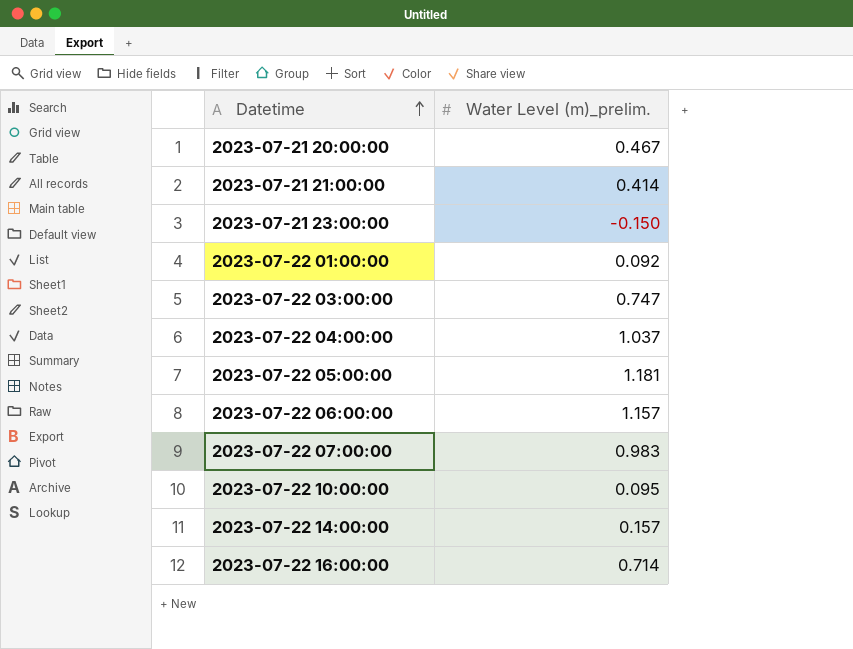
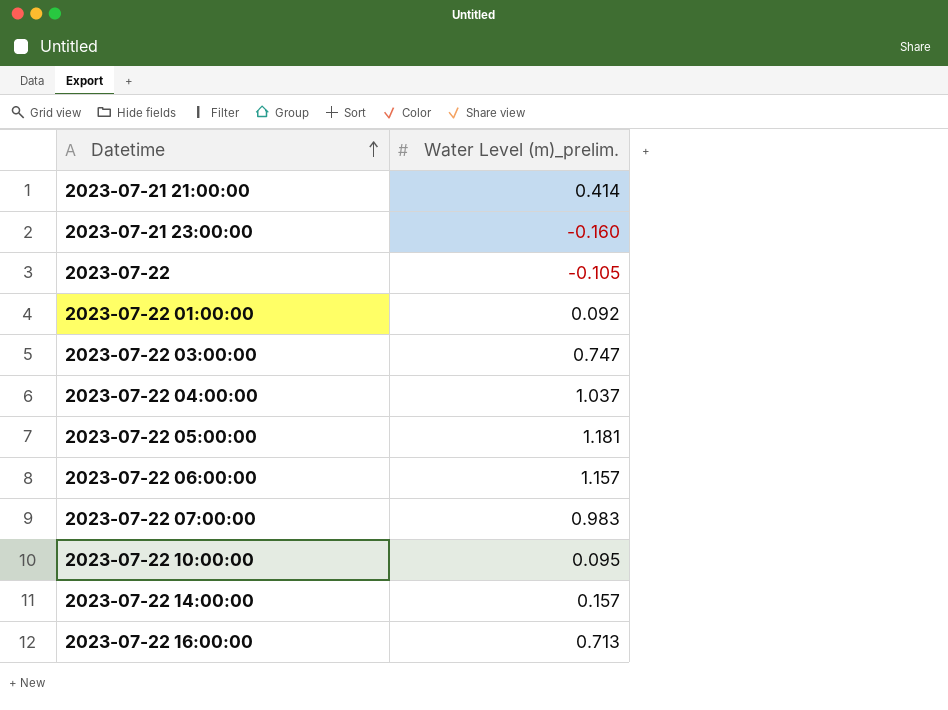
row 2023-07-21 20:00:00: 0.467 -> none
2023-07-21 23:00:00 | Water Level (m)_prelim.: -0.150 -> -0.160
row 2023-07-22: none -> -0.105
2023-07-22 16:00:00 | Water Level (m)_prelim.: 0.714 -> 0.713

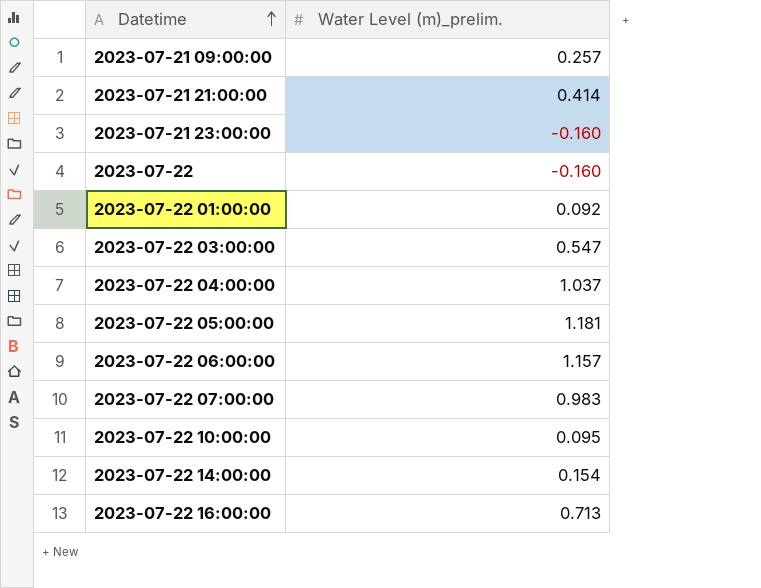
row 2023-07-21 09:00:00: none -> 0.257
2023-07-22 | Water Level (m)_prelim.: -0.105 -> -0.160
2023-07-22 03:00:00 | Water Level (m)_prelim.: 0.747 -> 0.547
2023-07-22 14:00:00 | Water Level (m)_prelim.: 0.157 -> 0.154

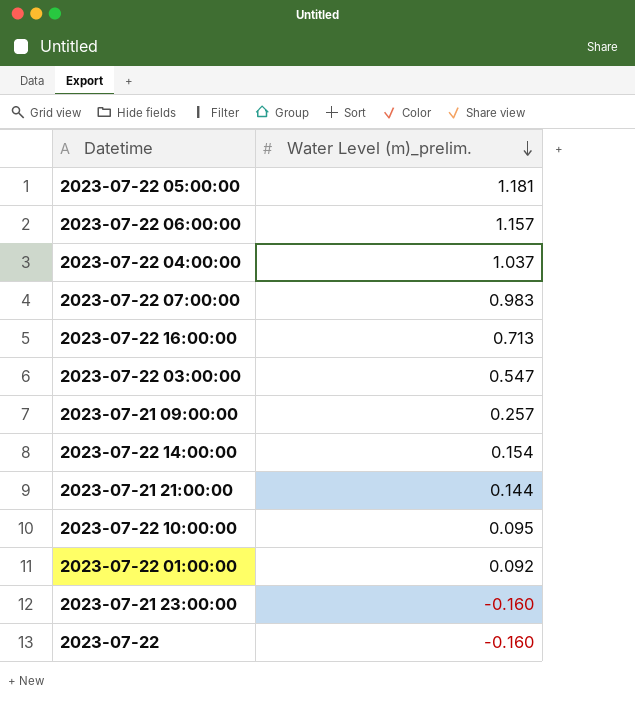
row order: Datetime ascending -> Water Level (m)_prelim. descending
2023-07-21 21:00:00 | Water Level (m)_prelim.: 0.414 -> 0.144

